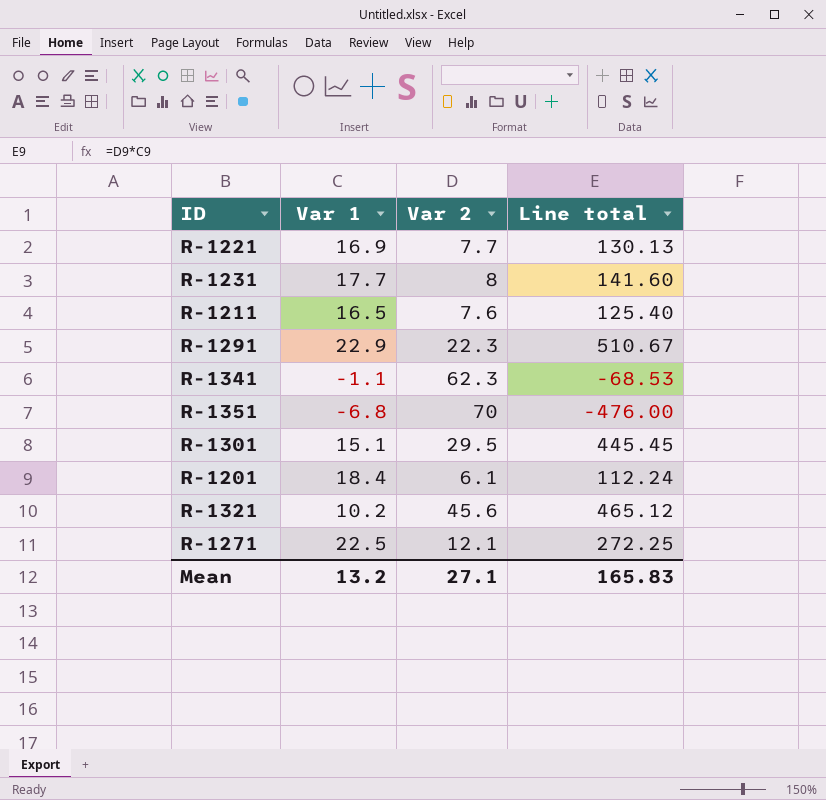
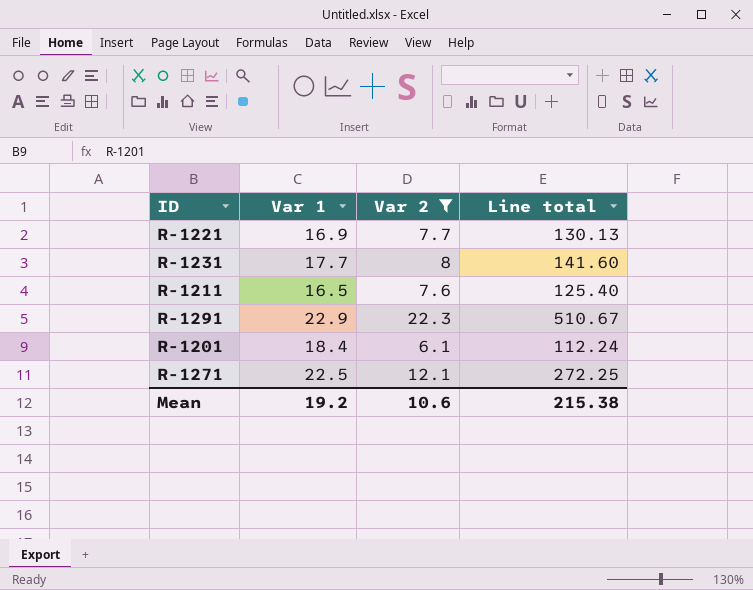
filter: none -> Var 2 <= 22.3
Mean | Var 1: 13.2 -> 19.2
Mean | Var 2: 27.1 -> 10.6
Mean | Line total: 165.83 -> 215.38

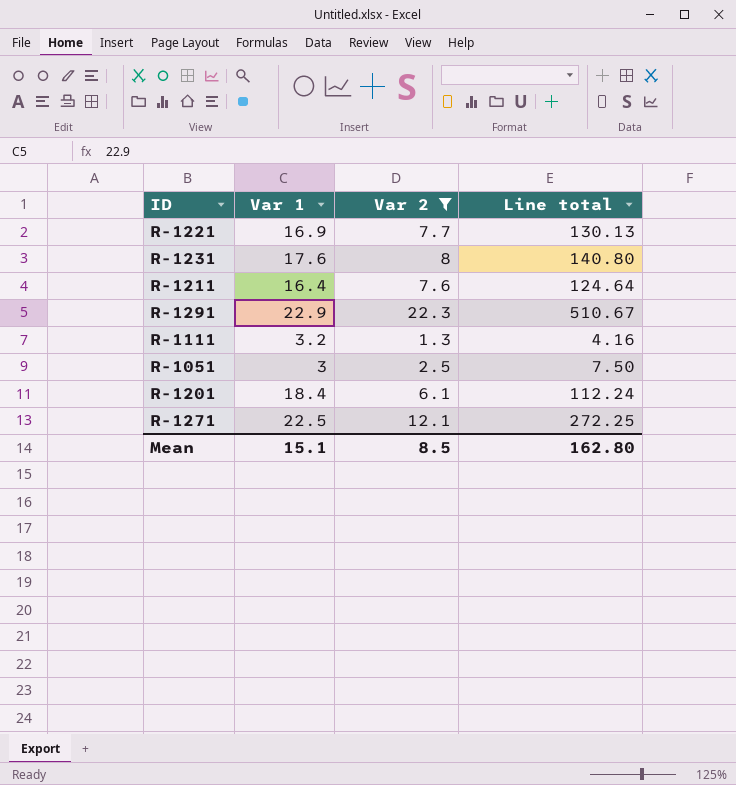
R-1231 | Var 1: 17.7 -> 17.6
R-1231 | Line total: 141.60 -> 140.80
R-1211 | Var 1: 16.5 -> 16.4
R-1211 | Line total: 125.40 -> 124.64
row R-1111: none -> 3.2 | 1.3 | 4.16
row R-1051: none -> 3 | 2.5 | 7.50
Mean | Var 1: 19.2 -> 15.1
Mean | Var 2: 10.6 -> 8.5
Mean | Line total: 215.38 -> 162.80

